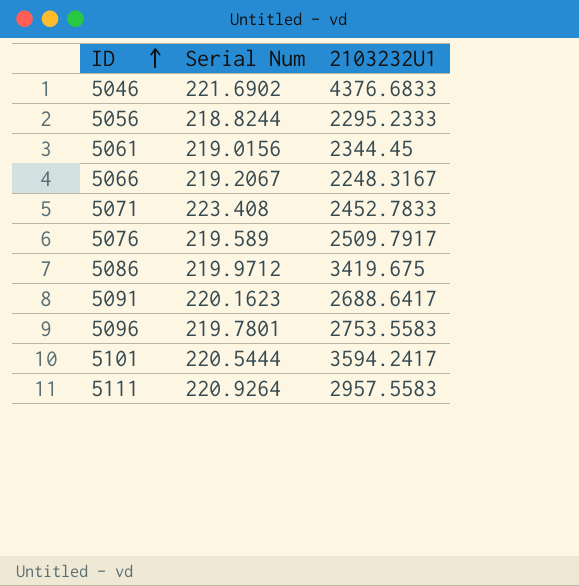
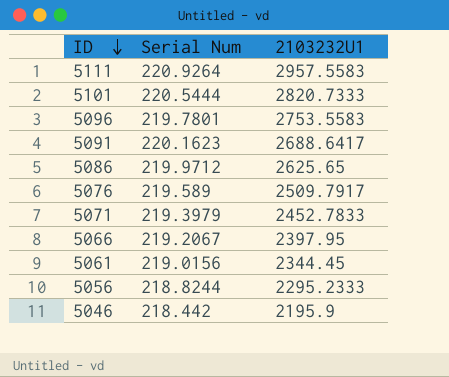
row order: ID ascending -> ID descending
5101 | 2103232U1: 3594.2417 -> 2820.7333
5086 | 2103232U1: 3419.675 -> 2625.65
5071 | Serial Num: 223.408 -> 219.3979
5066 | 2103232U1: 2248.3167 -> 2397.95
5046 | Serial Num: 221.6902 -> 218.442
5046 | 2103232U1: 4376.6833 -> 2195.9

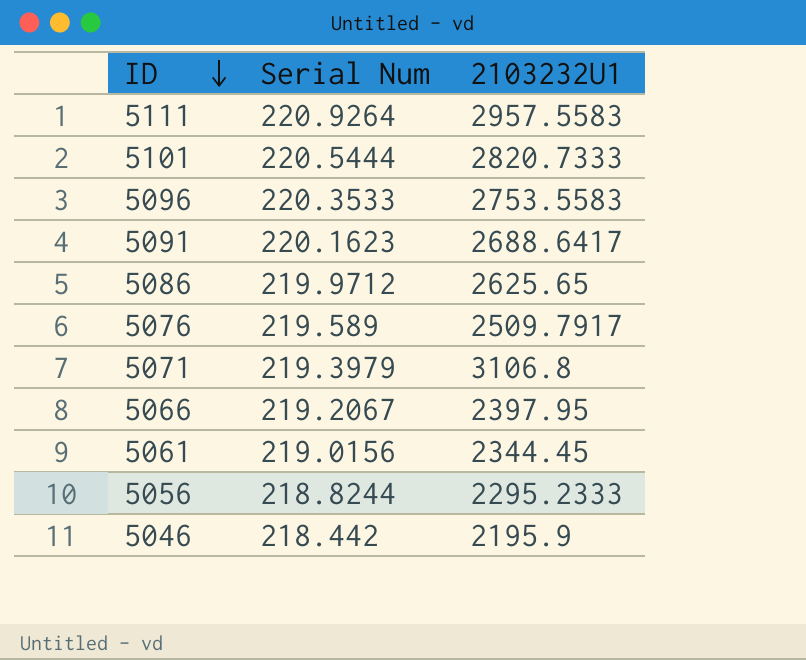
5096 | Serial Num: 219.7801 -> 220.3533
5071 | 2103232U1: 2452.7833 -> 3106.8

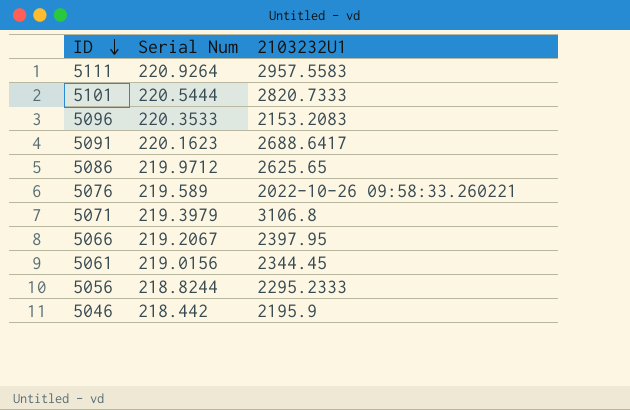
5096 | 2103232U1: 2753.5583 -> 2153.2083
5076 | 2103232U1: 2509.7917 -> 2022-10-26 09:58:33.260221

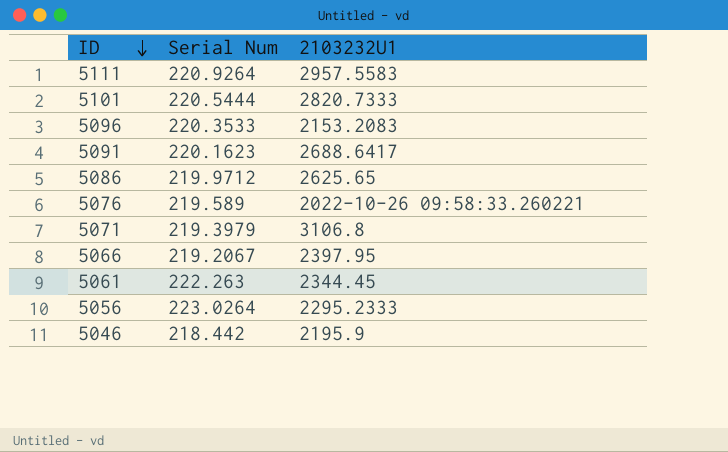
5061 | Serial Num: 219.0156 -> 222.263
5056 | Serial Num: 218.8244 -> 223.0264

